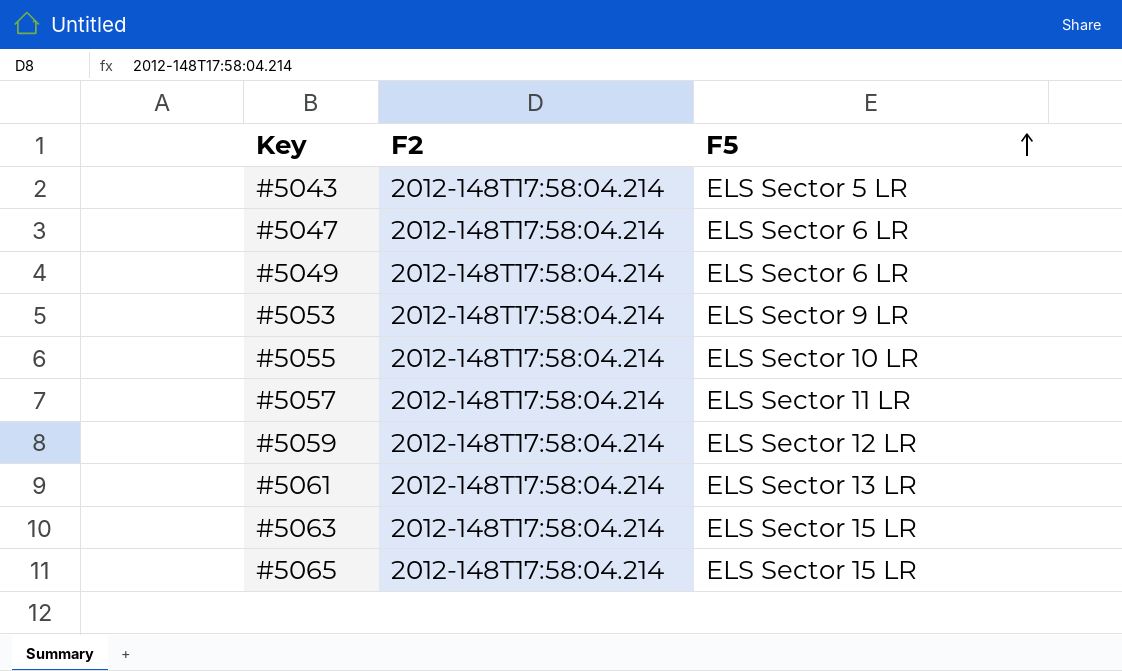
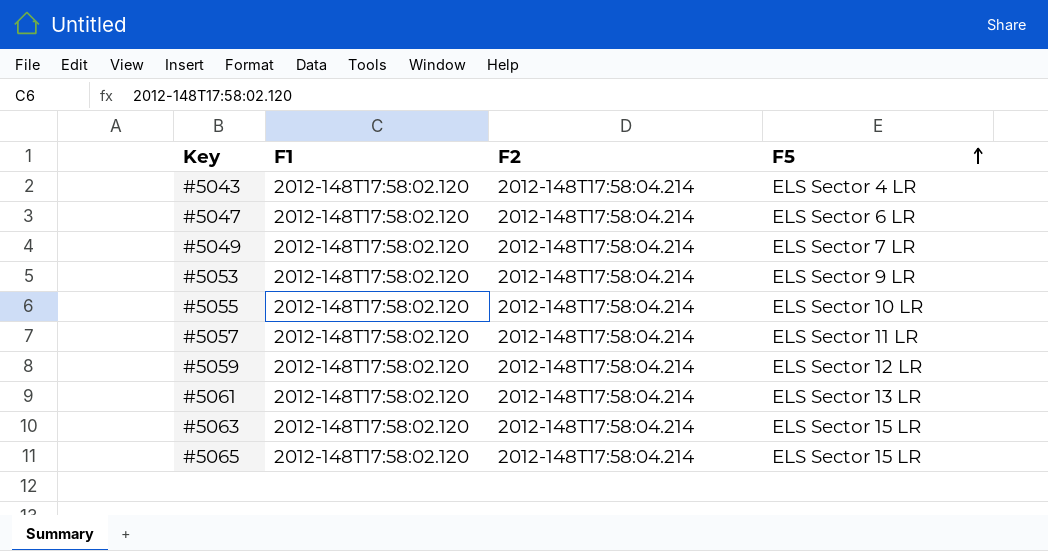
column F1 | position: none -> 2
#5043 | F5: ELS Sector 5 LR -> ELS Sector 4 LR
#5049 | F5: ELS Sector 6 LR -> ELS Sector 7 LR

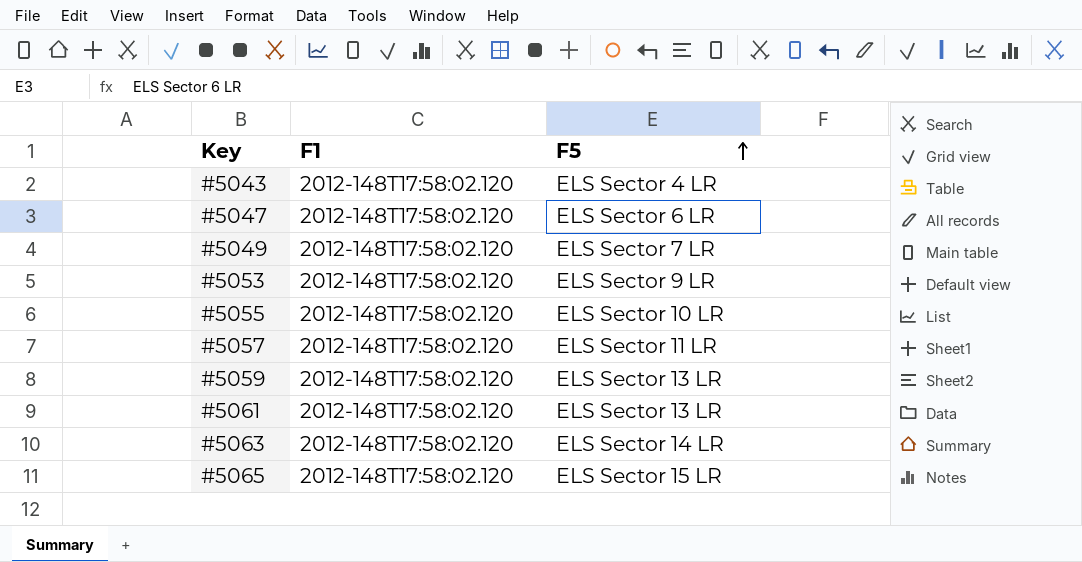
column F2 | position: 3 -> none
#5059 | F5: ELS Sector 12 LR -> ELS Sector 13 LR
#5063 | F5: ELS Sector 15 LR -> ELS Sector 14 LR

